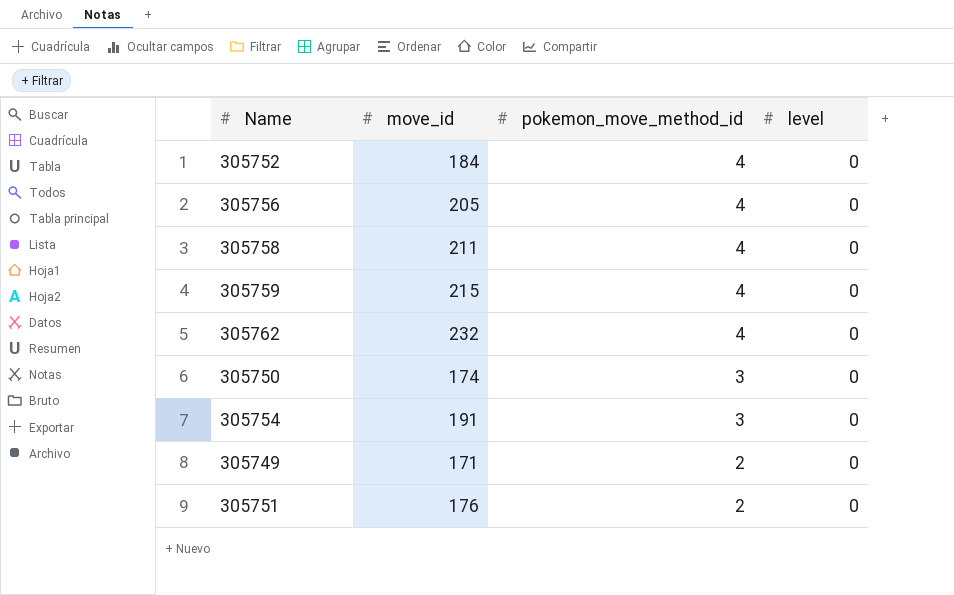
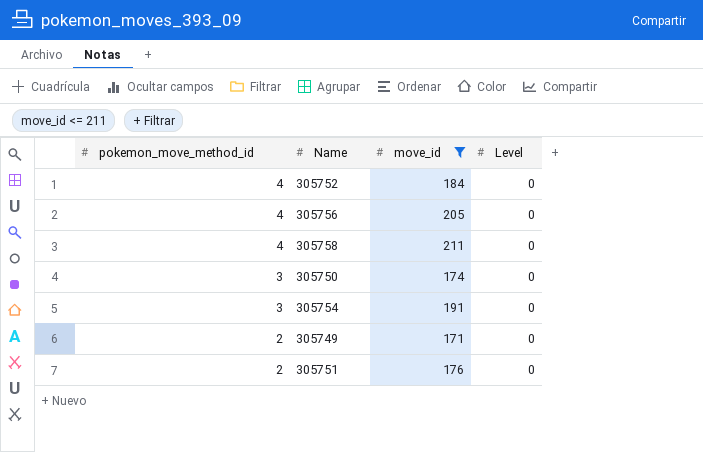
filter: none -> move_id <= 211
column pokemon_move_method_id | position: 3 -> 1
column name: level -> Level

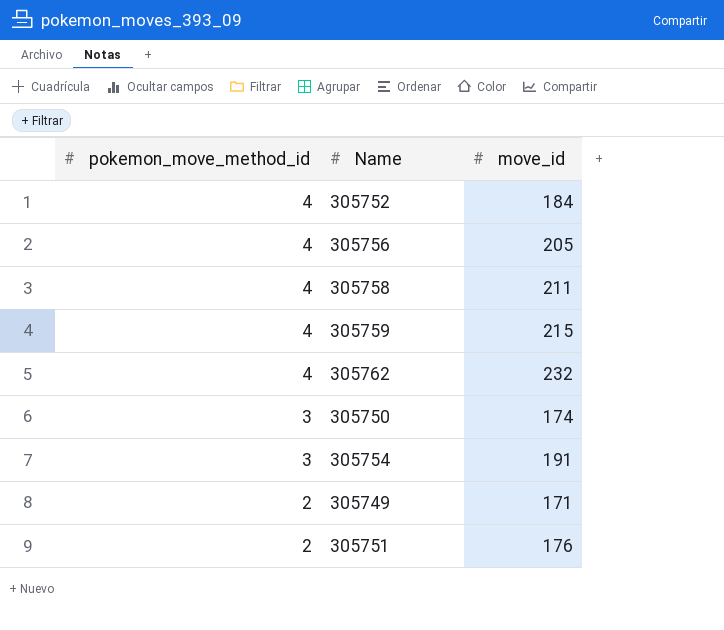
filter: move_id <= 211 -> none
column Level | position: 4 -> none

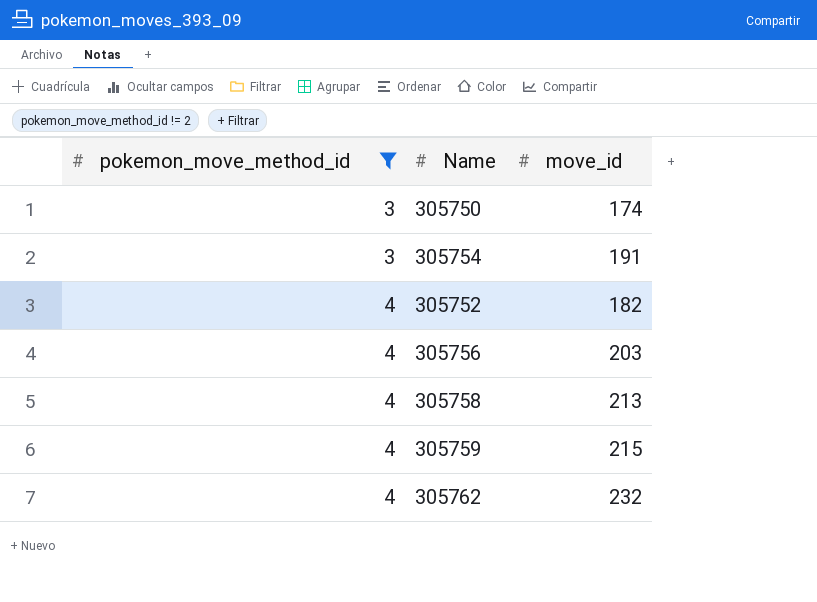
filter: none -> pokemon_move_method_id != 2
row order: pokemon_move_method_id descending -> pokemon_move_method_id ascending
305752 | move_id: 184 -> 182
305756 | move_id: 205 -> 203
305758 | move_id: 211 -> 213

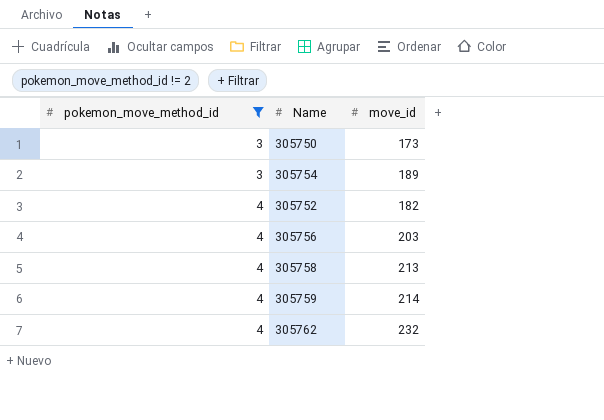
305750 | move_id: 174 -> 173
305754 | move_id: 191 -> 189
305759 | move_id: 215 -> 214

